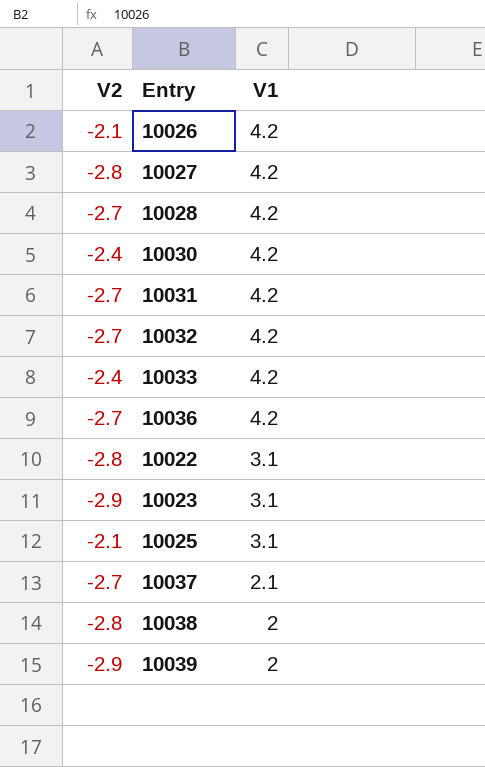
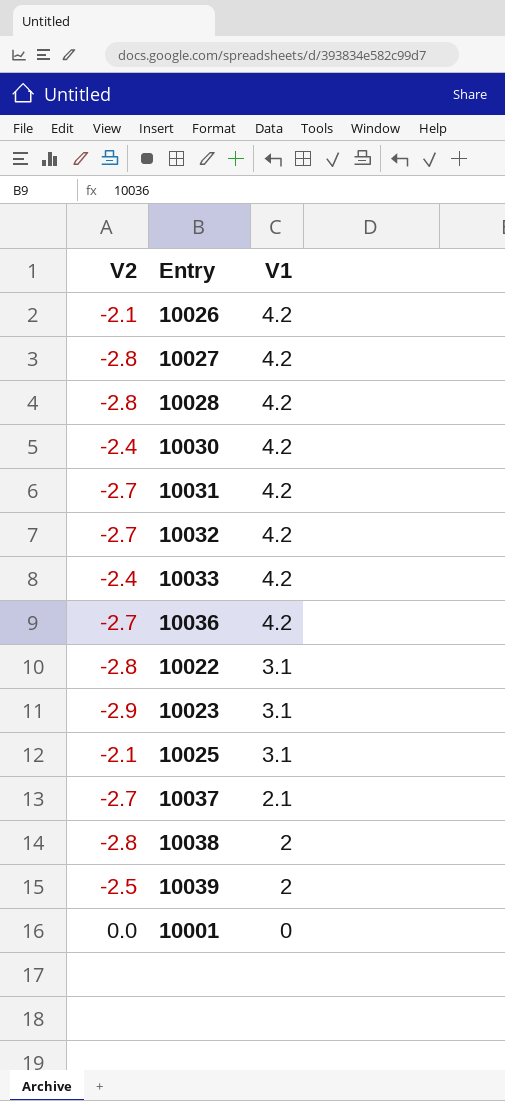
10028 | V2: -2.7 -> -2.8
10039 | V2: -2.9 -> -2.5
row 10001: none -> 0.0 | 0

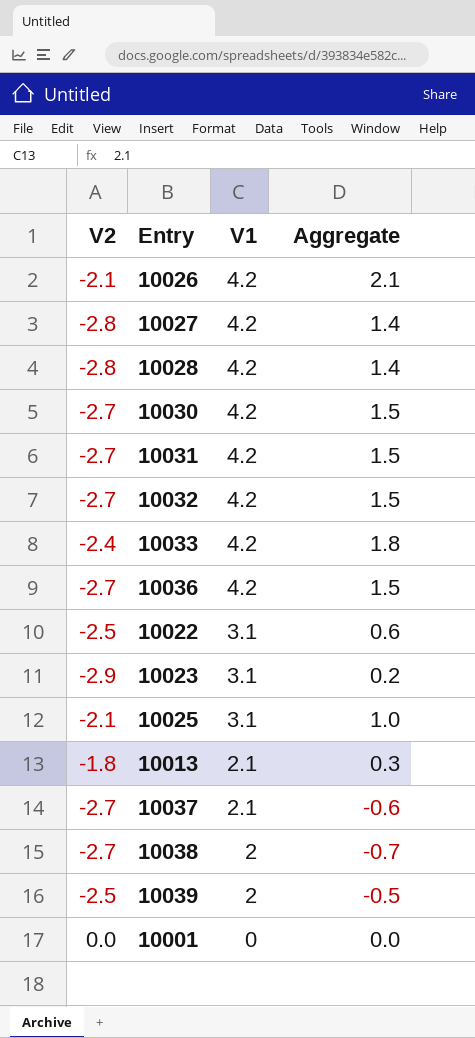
column Aggregate | formula: none -> [V2] + [V1]
10030 | V2: -2.4 -> -2.7
10022 | V2: -2.8 -> -2.5
row 10013: none -> -1.8 | 2.1 | 0.3
10038 | V2: -2.8 -> -2.7

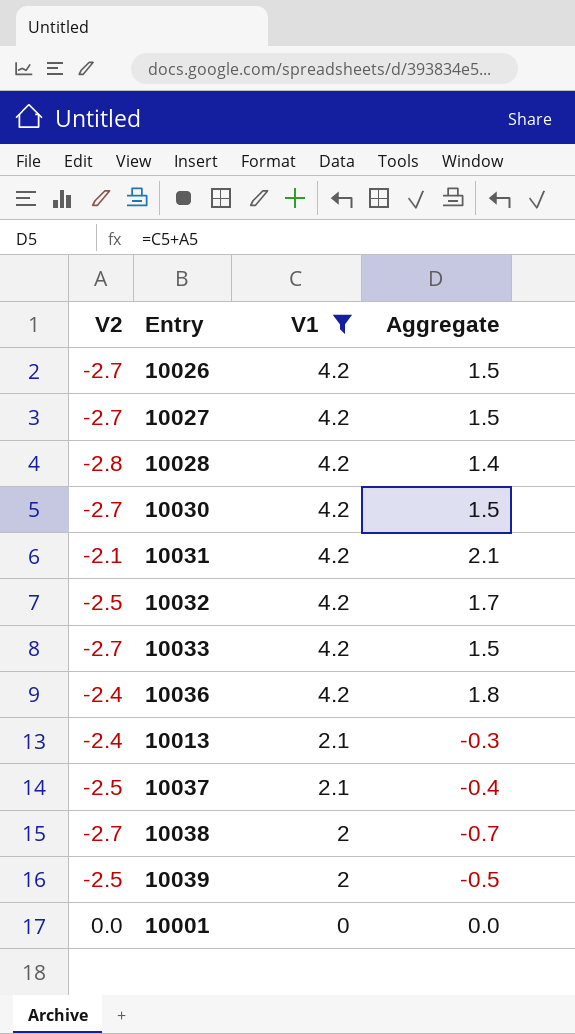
filter: none -> V1 != 3.1
10026 | V2: -2.1 -> -2.7
10026 | Aggregate: 2.1 -> 1.5
10027 | V2: -2.8 -> -2.7
10027 | Aggregate: 1.4 -> 1.5
10031 | V2: -2.7 -> -2.1
10031 | Aggregate: 1.5 -> 2.1
10032 | V2: -2.7 -> -2.5
10032 | Aggregate: 1.5 -> 1.7
10033 | V2: -2.4 -> -2.7
10033 | Aggregate: 1.8 -> 1.5
10036 | V2: -2.7 -> -2.4
10036 | Aggregate: 1.5 -> 1.8
10013 | V2: -1.8 -> -2.4
10013 | Aggregate: 0.3 -> -0.3
10037 | V2: -2.7 -> -2.5
10037 | Aggregate: -0.6 -> -0.4

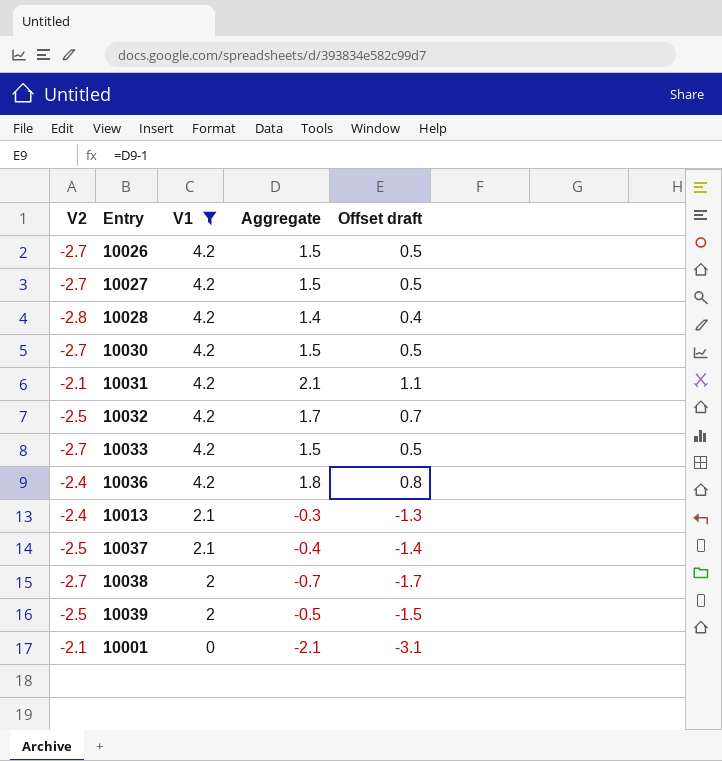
column Offset draft | formula: none -> [Aggregate] - 1
10001 | V2: 0.0 -> -2.1
10001 | Aggregate: 0.0 -> -2.1

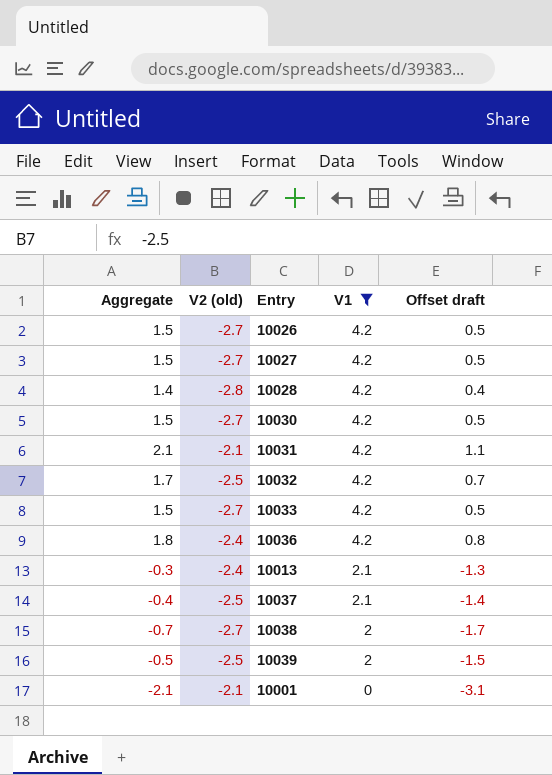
column Aggregate | position: 4 -> 1
column name: V2 -> V2 (old)

